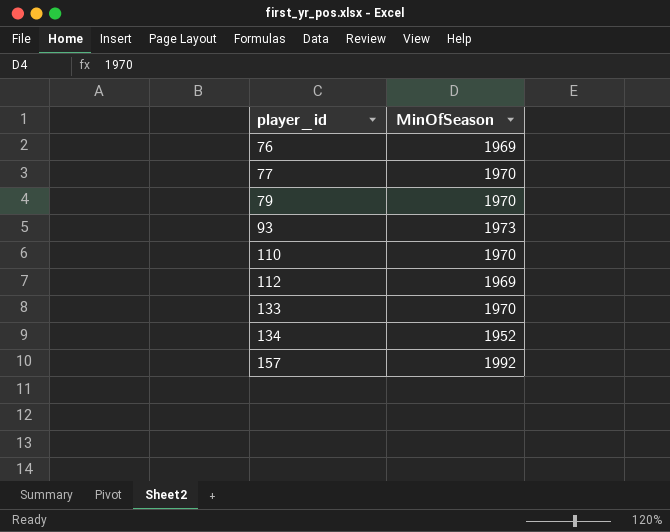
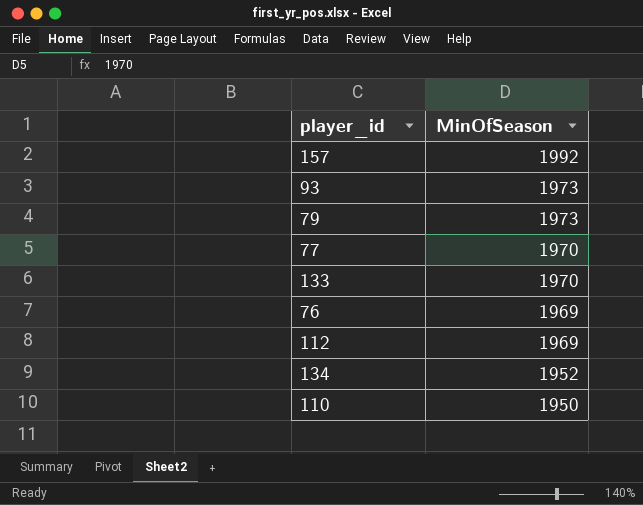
row order: player_id ascending -> MinOfSeason descending
79 | MinOfSeason: 1970 -> 1973
110 | MinOfSeason: 1970 -> 1950

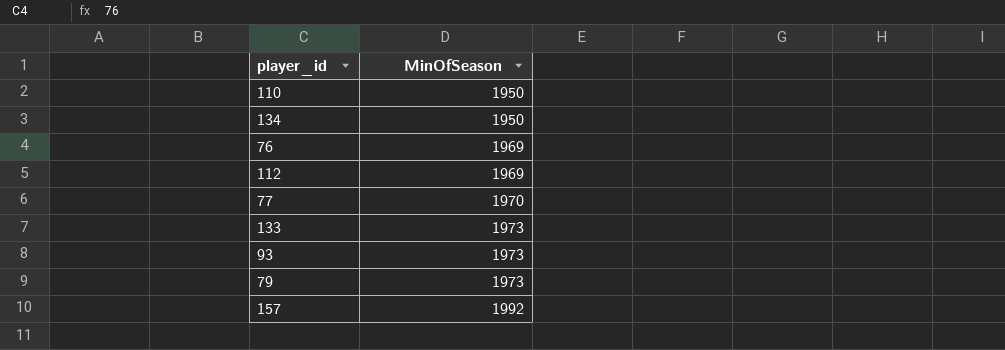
row order: MinOfSeason descending -> MinOfSeason ascending
134 | MinOfSeason: 1952 -> 1950
133 | MinOfSeason: 1970 -> 1973

